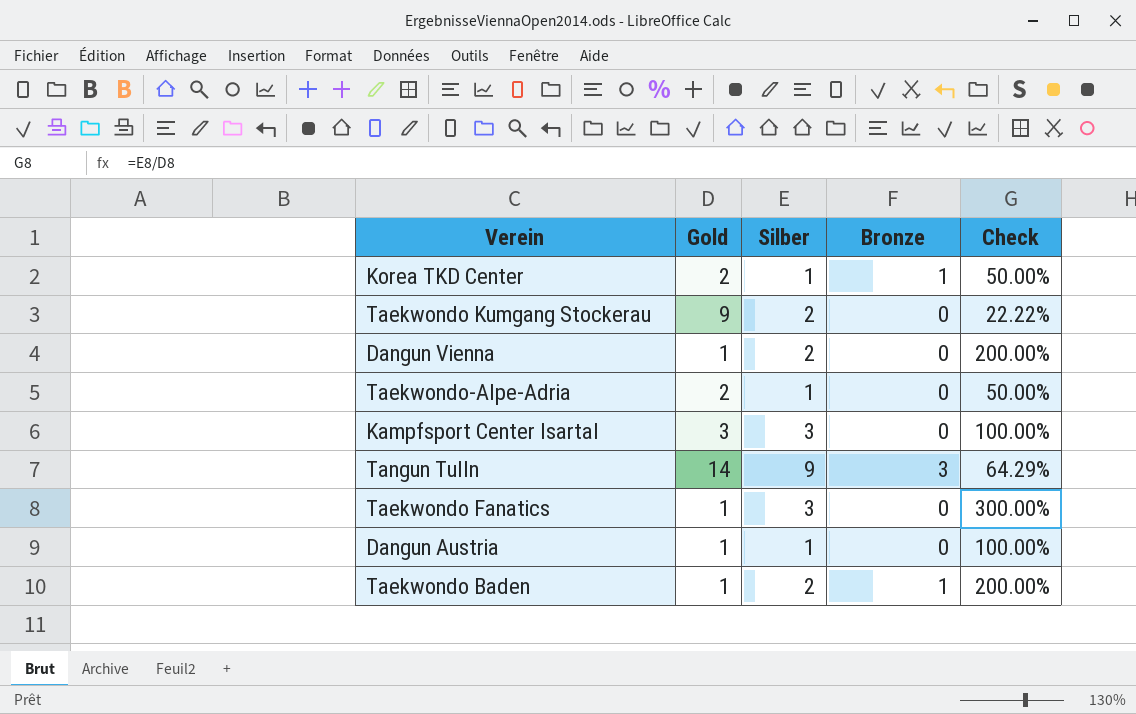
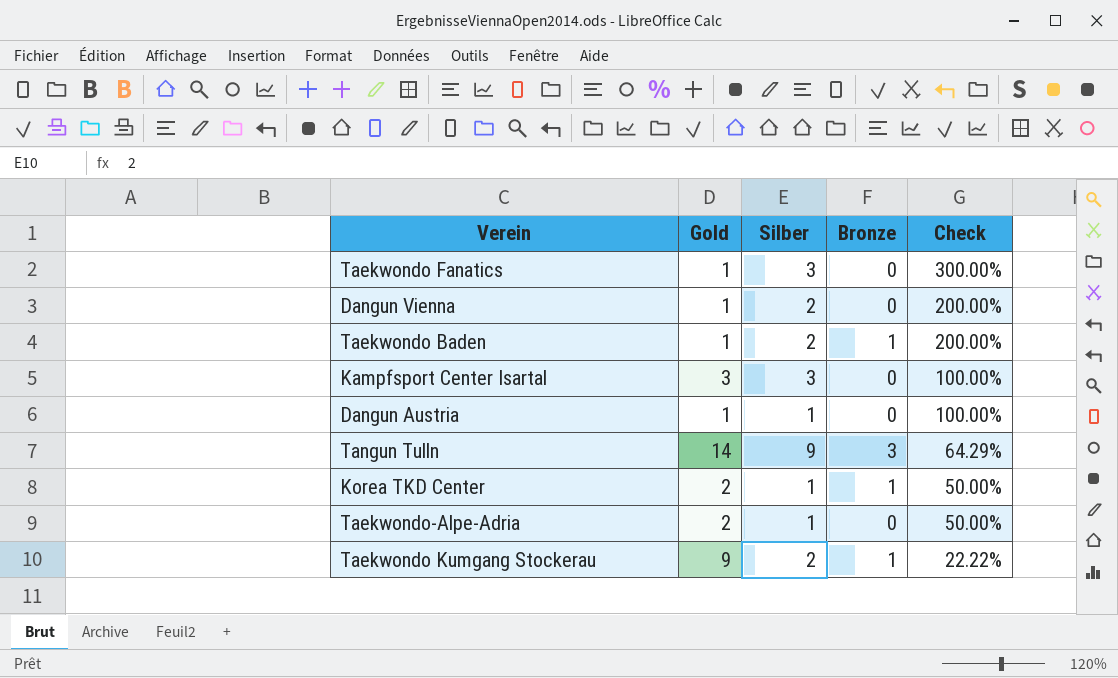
row order: none -> Check descending
Taekwondo Kumgang Stockerau | Bronze: 0 -> 1

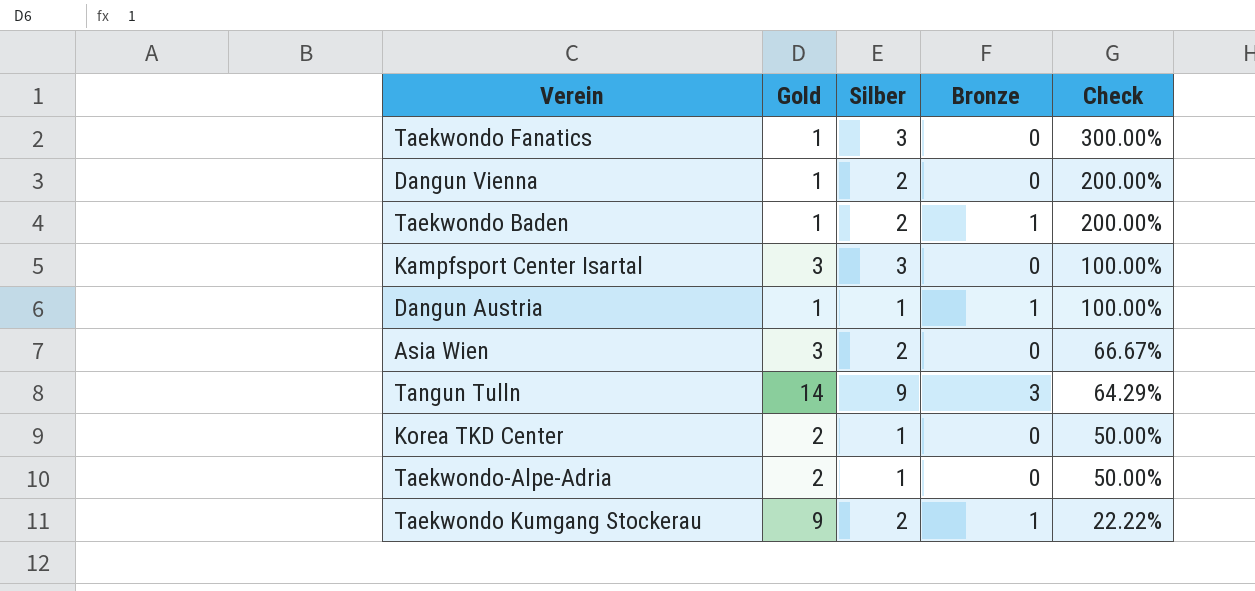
Dangun Austria | Bronze: 0 -> 1
row Asia Wien: none -> 3 | 2 | 0 | 66.67%
Korea TKD Center | Bronze: 1 -> 0

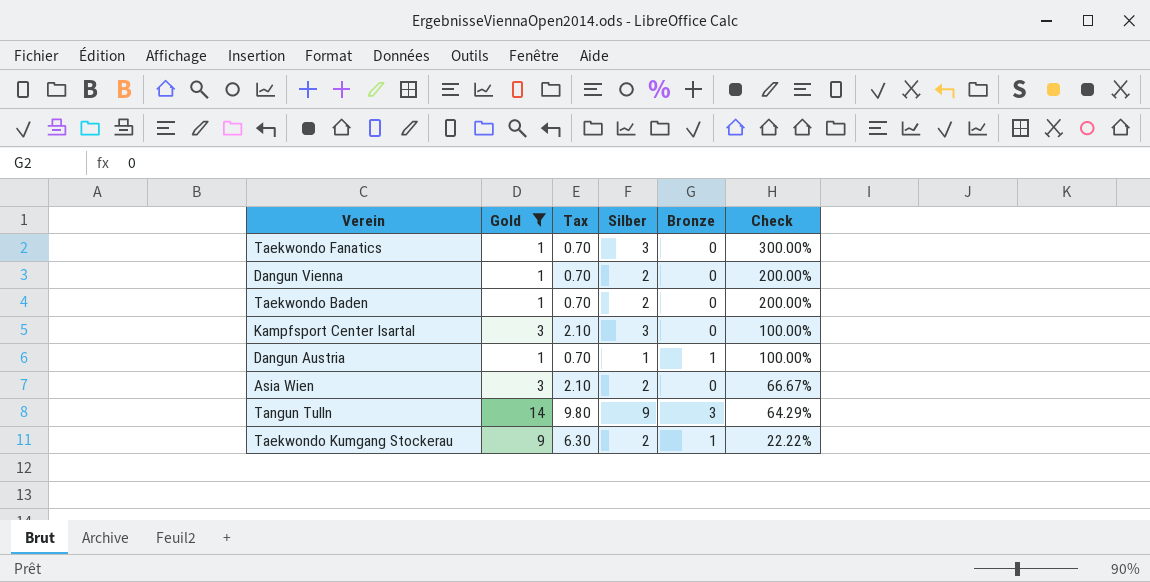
filter: none -> Gold != 2
column Tax | formula: none -> [Gold] * 0.7
Taekwondo Baden | Bronze: 1 -> 0

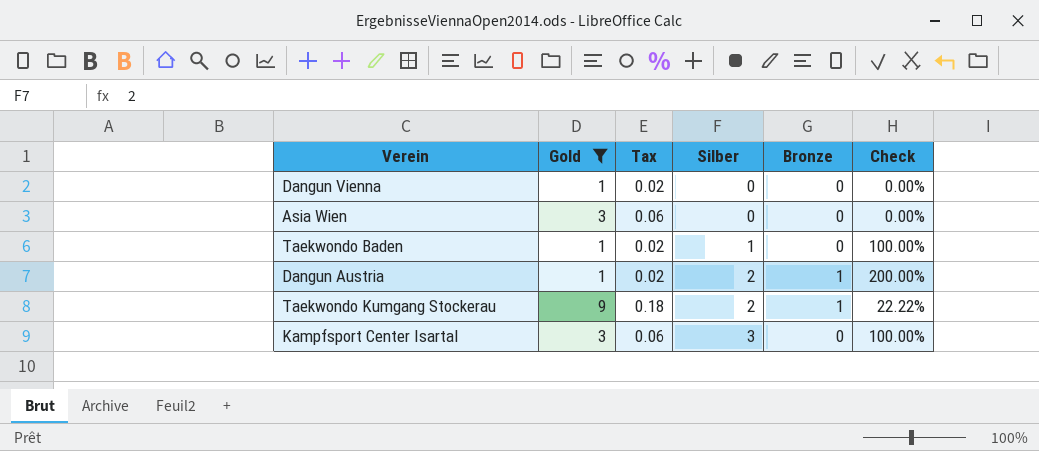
row order: Check descending -> Silber ascending
column Tax | formula: [Gold] * 0.7 -> [Gold] * 0.02
row Taekwondo Fanatics: 1 | 0.70 | 3 | 0 | 300.00% -> none
row Tangun Tulln: 14 | 9.80 | 9 | 3 | 64.29% -> none
Dangun Vienna | Silber: 2 -> 0
Dangun Vienna | Check: 200.00% -> 0.00%
Asia Wien | Silber: 2 -> 0
Asia Wien | Check: 66.67% -> 0.00%
Taekwondo Baden | Silber: 2 -> 1
Taekwondo Baden | Check: 200.00% -> 100.00%
Dangun Austria | Silber: 1 -> 2
Dangun Austria | Check: 100.00% -> 200.00%

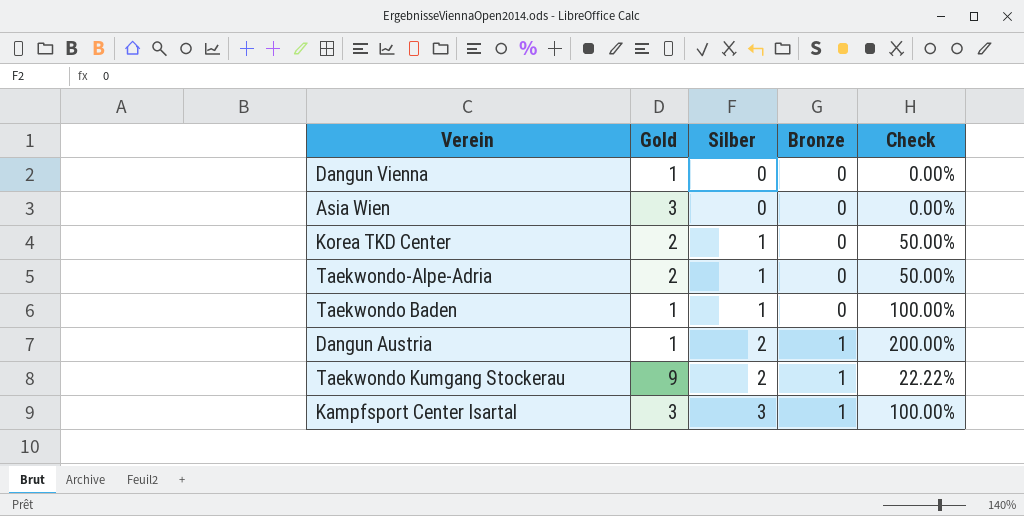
filter: Gold != 2 -> none
column Tax | formula: [Gold] * 0.02 -> none
Kampfsport Center Isartal | Bronze: 0 -> 1

